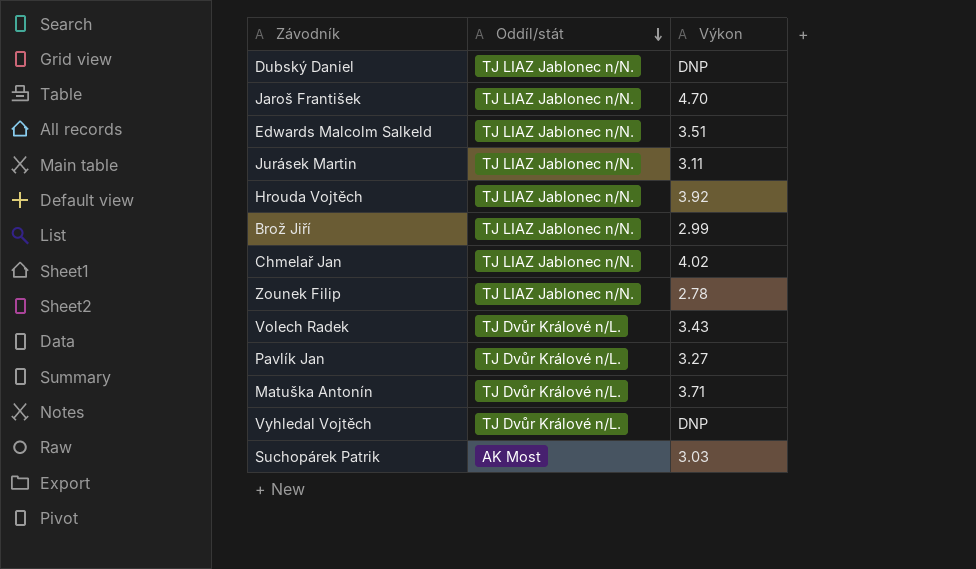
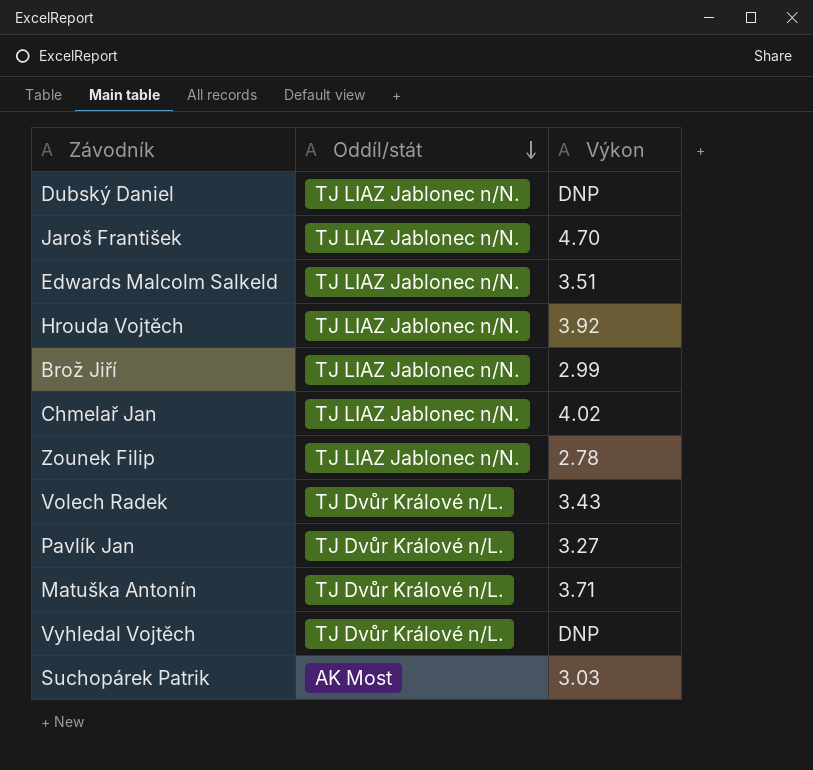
row Jurásek Martin: TJ LIAZ Jablonec n/N. | 3.11 -> none

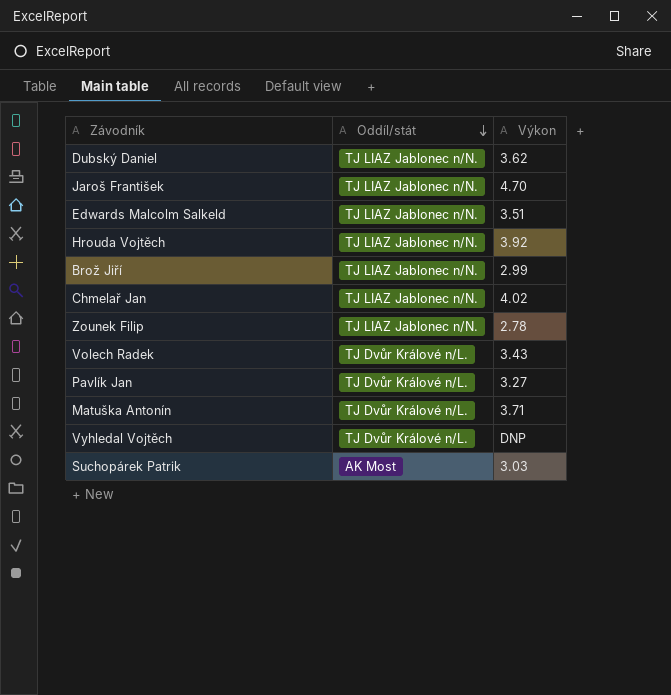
Dubský Daniel | Výkon: DNP -> 3.62

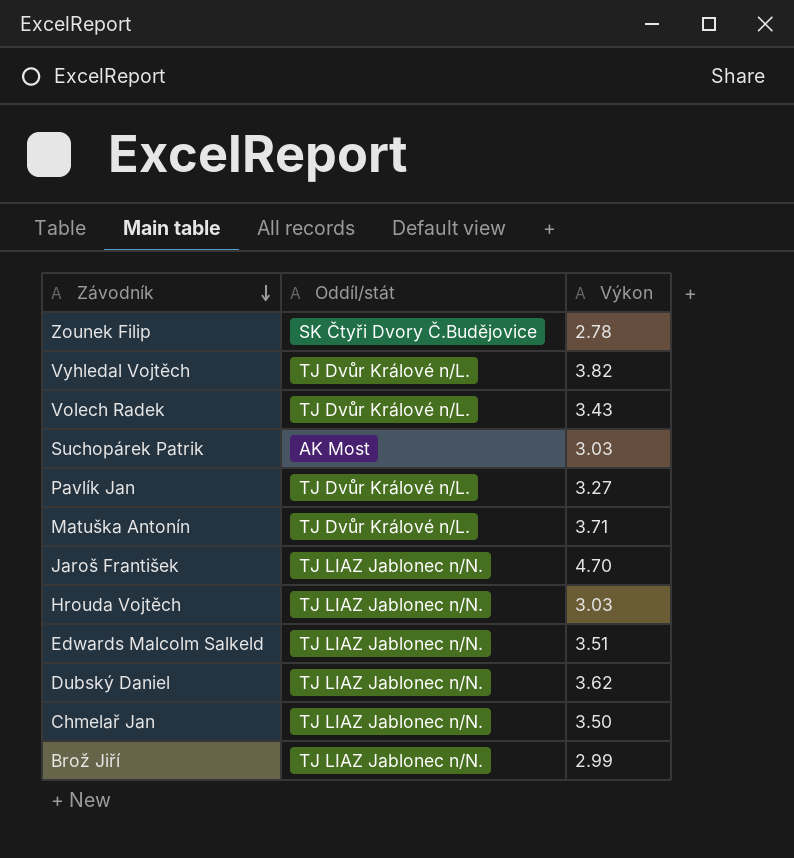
row order: Oddíl/stát descending -> Závodník descending
Zounek Filip | Oddíl/stát: TJ LIAZ Jablonec n/N. -> SK Čtyři Dvory Č.Budějovice
Vyhledal Vojtěch | Výkon: DNP -> 3.82
Hrouda Vojtěch | Výkon: 3.92 -> 3.03
Chmelař Jan | Výkon: 4.02 -> 3.50

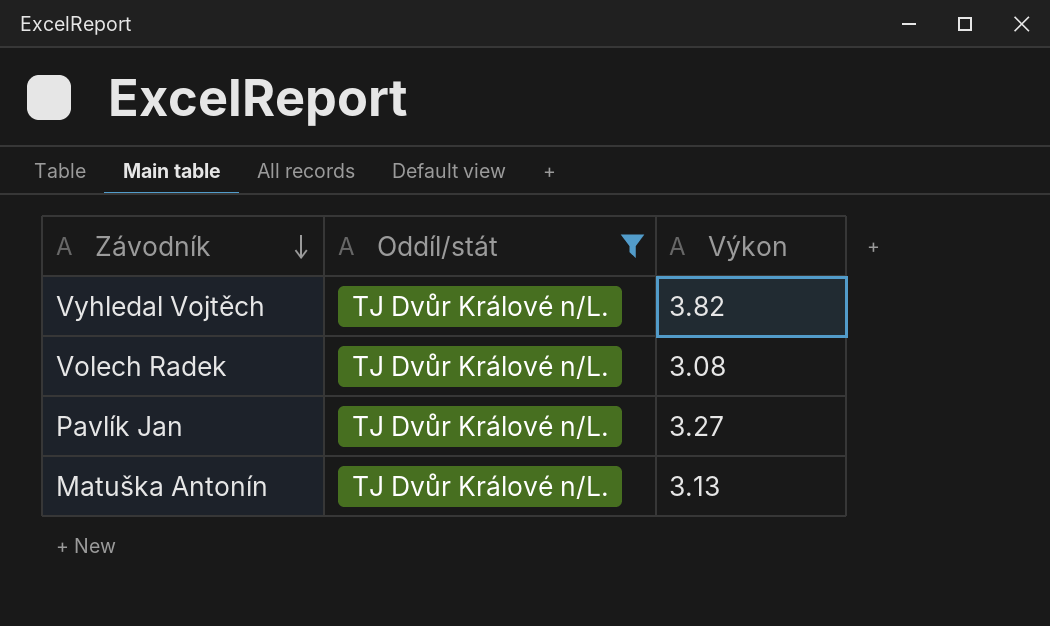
filter: none -> Oddíl/stát = TJ Dvůr Králové n/L.
Volech Radek | Výkon: 3.43 -> 3.08
Matuška Antonín | Výkon: 3.71 -> 3.13

